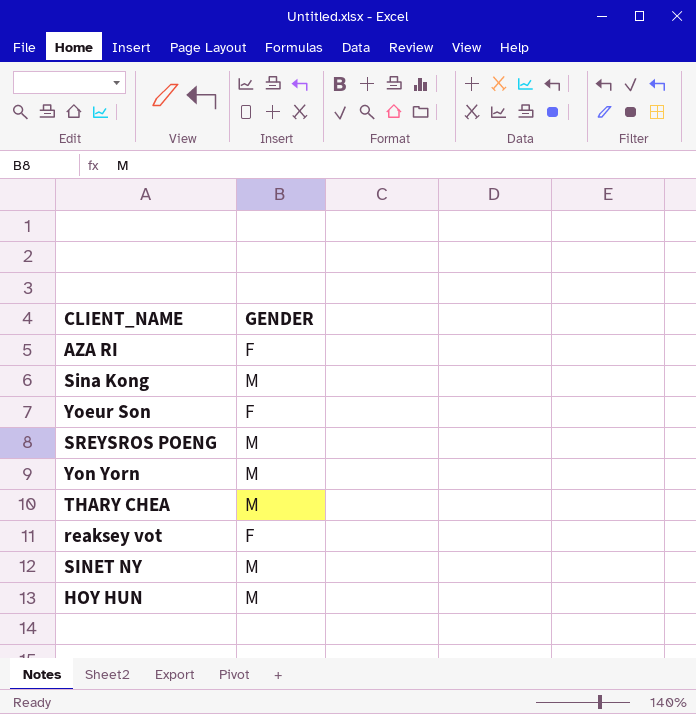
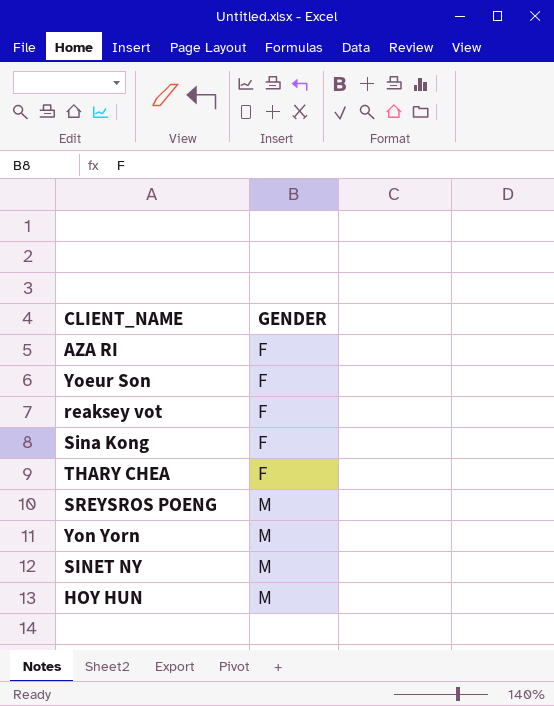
row order: none -> GENDER ascending
Sina Kong | GENDER: M -> F
THARY CHEA | GENDER: M -> F

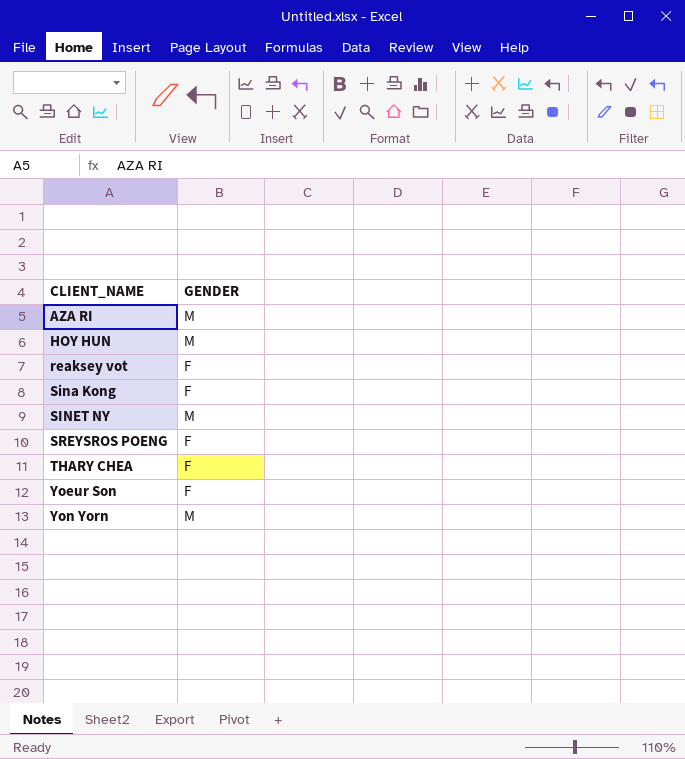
row order: GENDER ascending -> CLIENT_NAME ascending
AZA RI | GENDER: F -> M
SREYSROS POENG | GENDER: M -> F

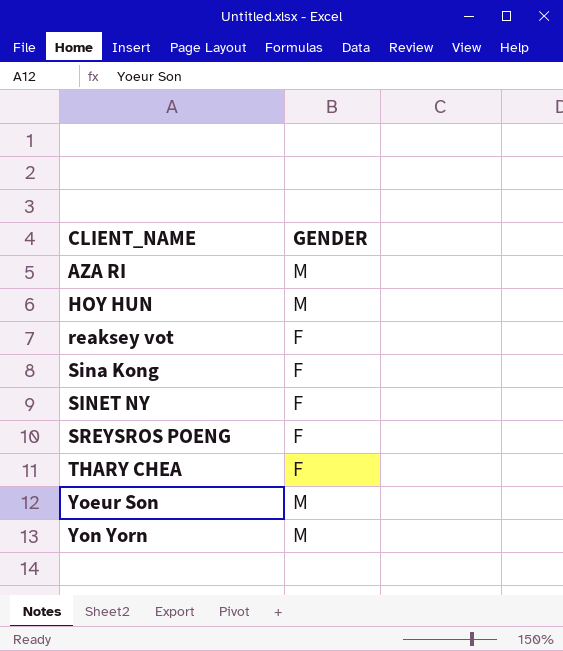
SINET NY | GENDER: M -> F
Yoeur Son | GENDER: F -> M

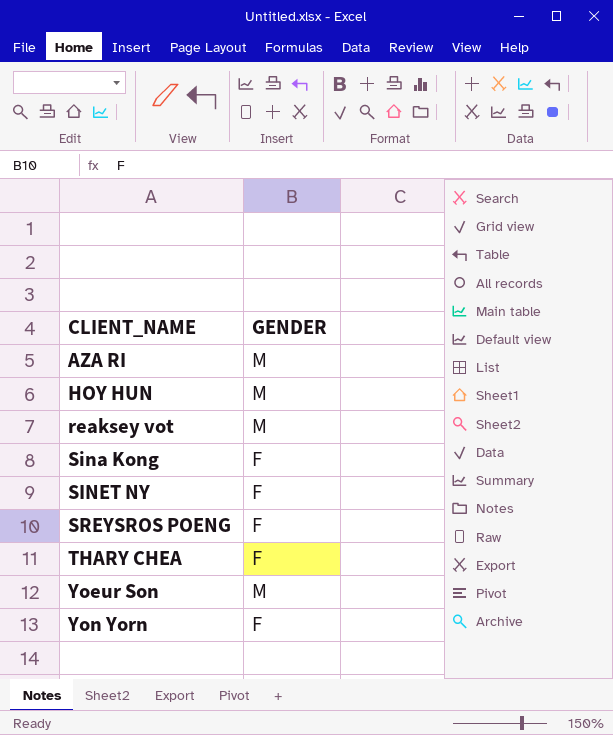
reaksey vot | GENDER: F -> M
Yon Yorn | GENDER: M -> F

